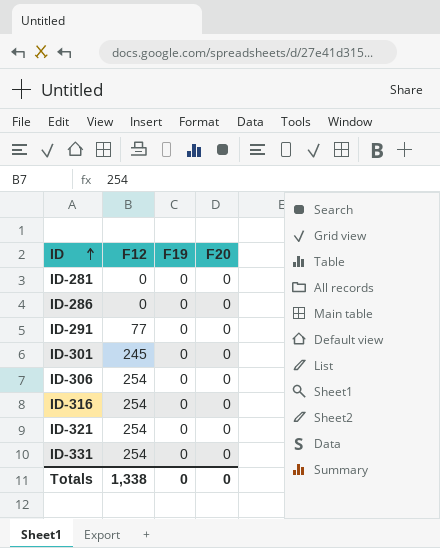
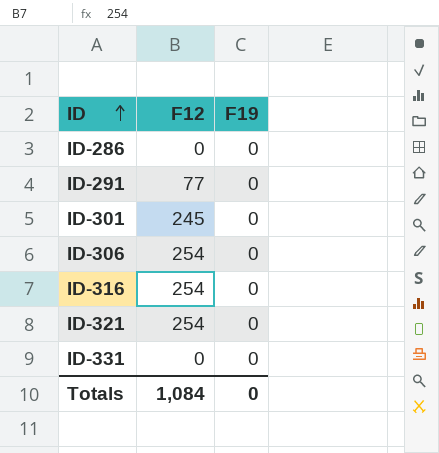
column F20 | position: 4 -> none
row ID-281: 0 | 0 | 0 -> none
ID-331 | F12: 254 -> 0
Totals | F12: 1,338 -> 1,084

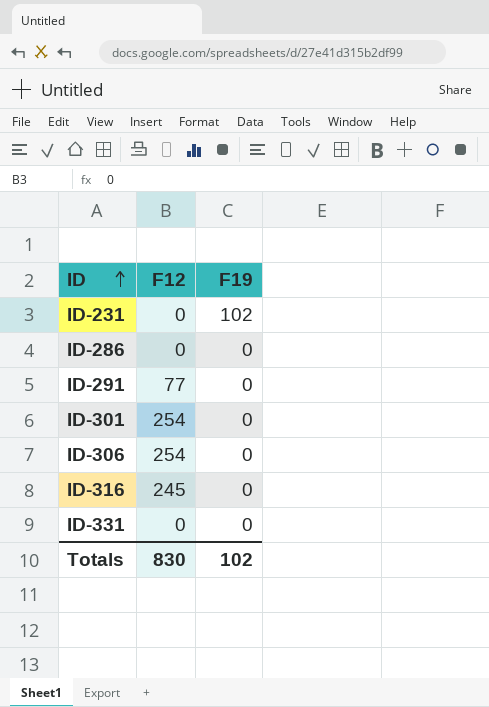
row ID-321: 254 | 0 -> none
row ID-231: none -> 0 | 102
ID-301 | F12: 245 -> 254
ID-316 | F12: 254 -> 245
Totals | F12: 1,084 -> 830
Totals | F19: 0 -> 102

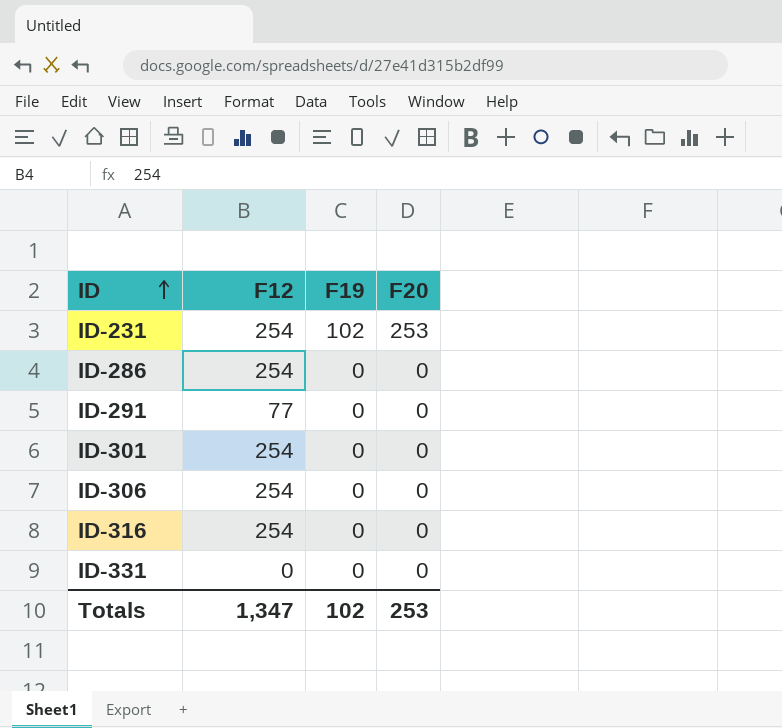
column F20 | position: none -> 4
ID-231 | F12: 0 -> 254
ID-286 | F12: 0 -> 254
ID-316 | F12: 245 -> 254
Totals | F12: 830 -> 1,347

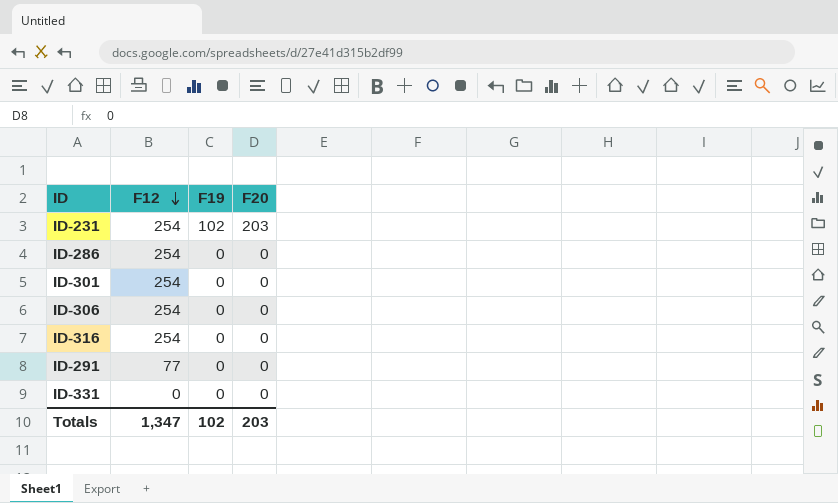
row order: ID ascending -> F12 descending
ID-231 | F20: 253 -> 203
Totals | F20: 253 -> 203

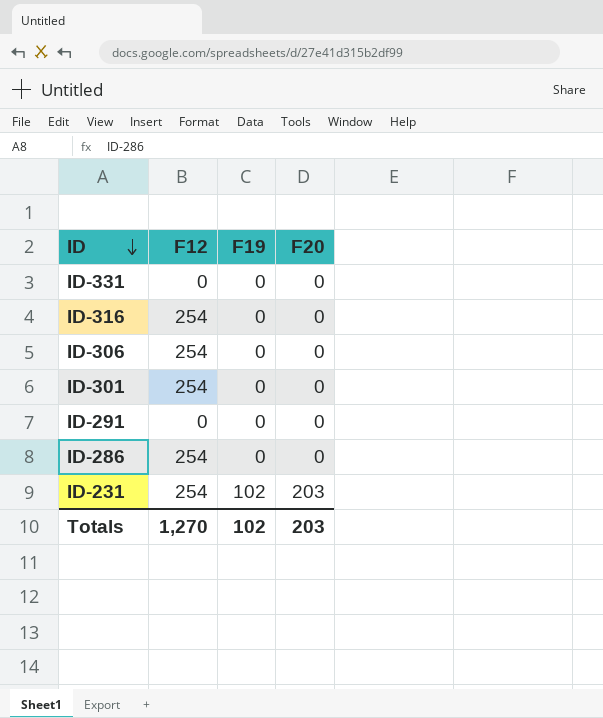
row order: F12 descending -> ID descending
ID-291 | F12: 77 -> 0
Totals | F12: 1,347 -> 1,270

